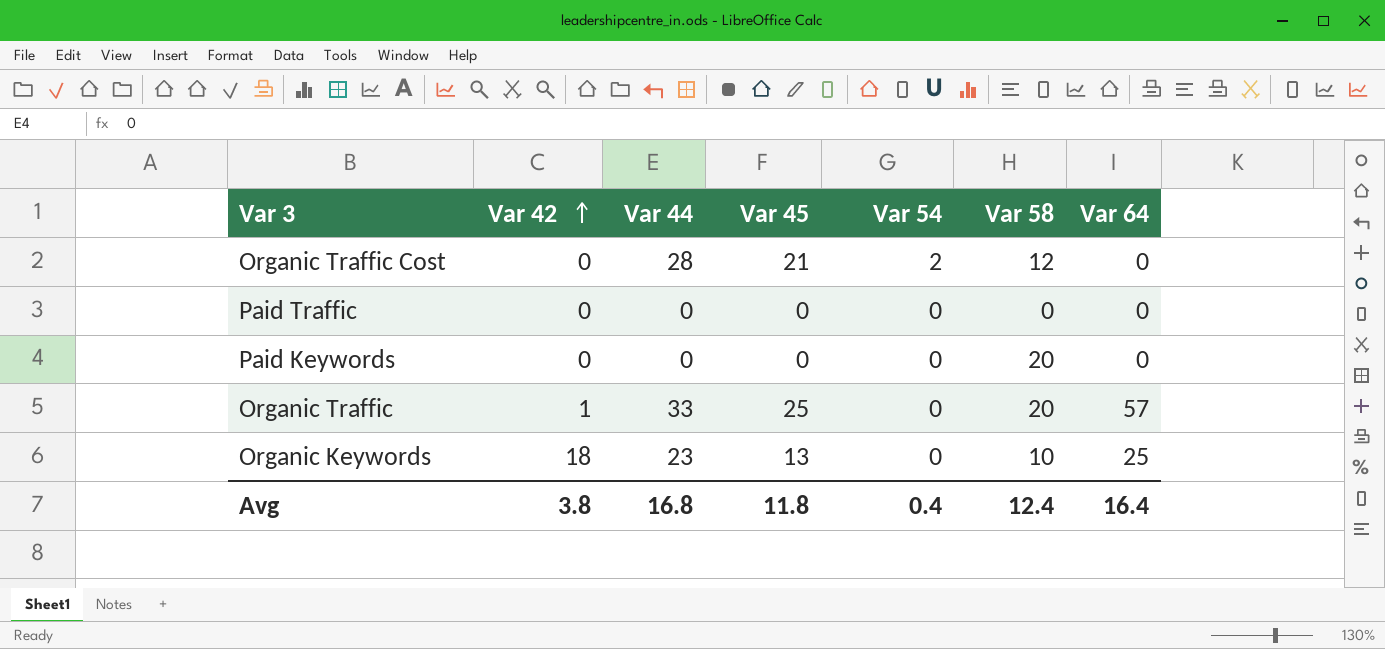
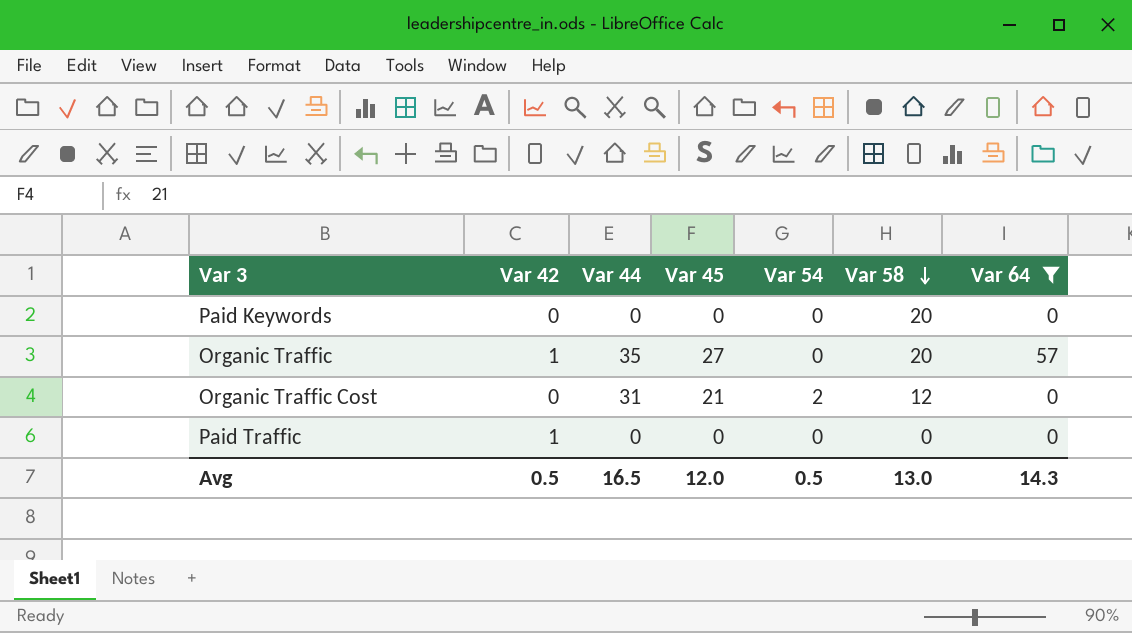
filter: none -> Var 64 != 25
row order: Var 42 ascending -> Var 58 descending
Organic Traffic | Var 44: 33 -> 35
Organic Traffic | Var 45: 25 -> 27
Organic Traffic Cost | Var 44: 28 -> 31
Paid Traffic | Var 42: 0 -> 1
Avg | Var 42: 3.8 -> 0.5
Avg | Var 44: 16.8 -> 16.5
Avg | Var 45: 11.8 -> 12.0
Avg | Var 54: 0.4 -> 0.5
Avg | Var 58: 12.4 -> 13.0
Avg | Var 64: 16.4 -> 14.3

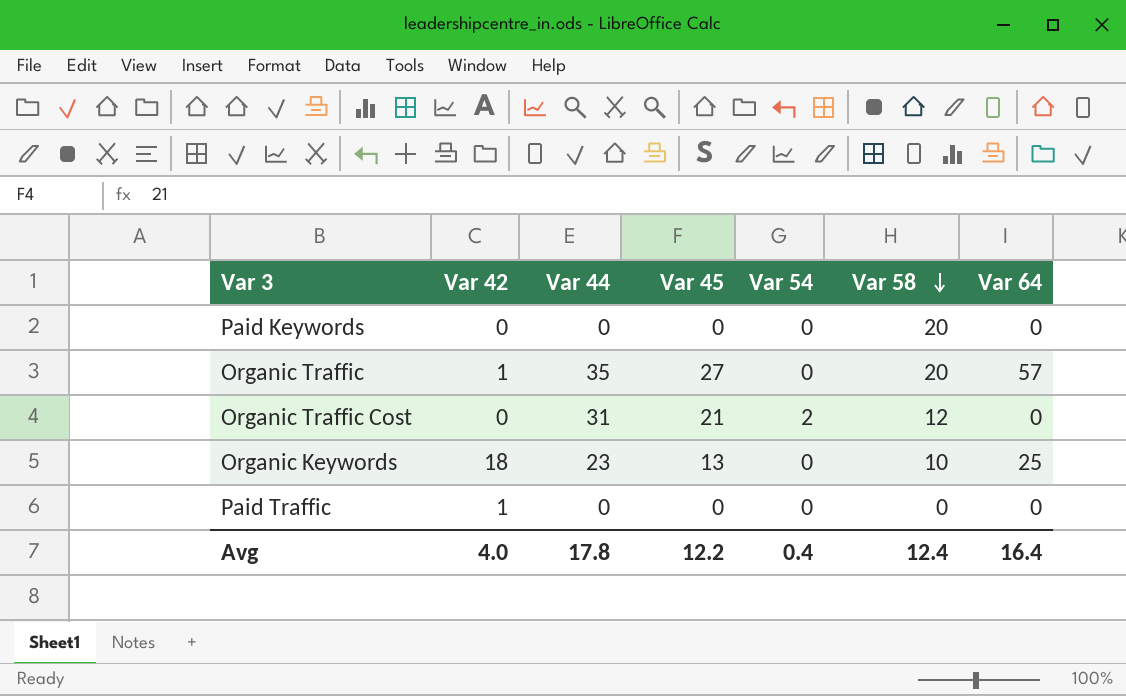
filter: Var 64 != 25 -> none
Avg | Var 42: 0.5 -> 4.0
Avg | Var 44: 16.5 -> 17.8
Avg | Var 45: 12.0 -> 12.2
Avg | Var 54: 0.5 -> 0.4
Avg | Var 58: 13.0 -> 12.4
Avg | Var 64: 14.3 -> 16.4

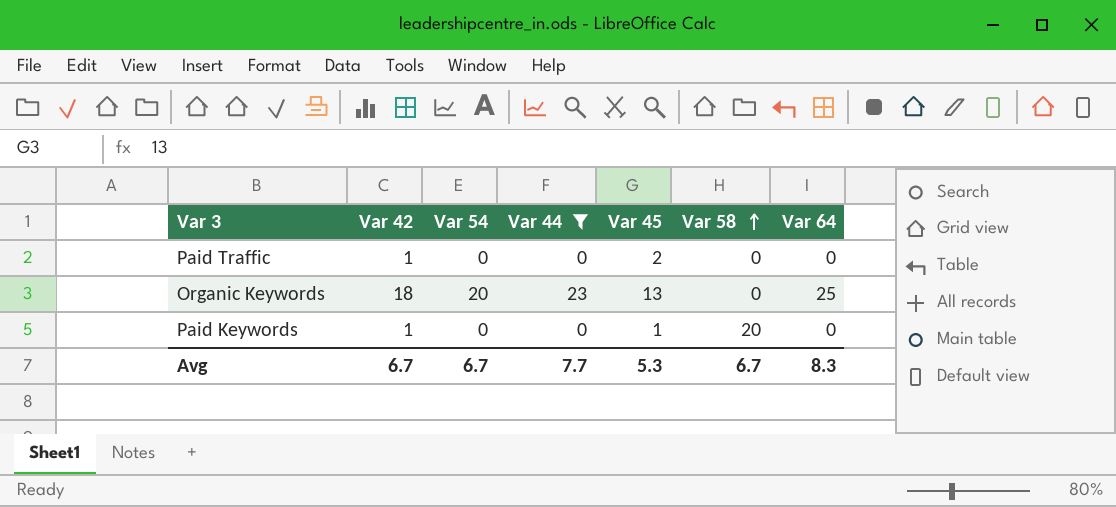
filter: none -> Var 44 <= 23
row order: Var 58 descending -> Var 58 ascending
column Var 54 | position: 5 -> 3
Paid Traffic | Var 45: 0 -> 2
Organic Keywords | Var 54: 0 -> 20
Organic Keywords | Var 58: 10 -> 0
Paid Keywords | Var 42: 0 -> 1
Paid Keywords | Var 45: 0 -> 1
Avg | Var 42: 4.0 -> 6.7
Avg | Var 54: 0.4 -> 6.7
Avg | Var 44: 17.8 -> 7.7
Avg | Var 45: 12.2 -> 5.3
Avg | Var 58: 12.4 -> 6.7
Avg | Var 64: 16.4 -> 8.3

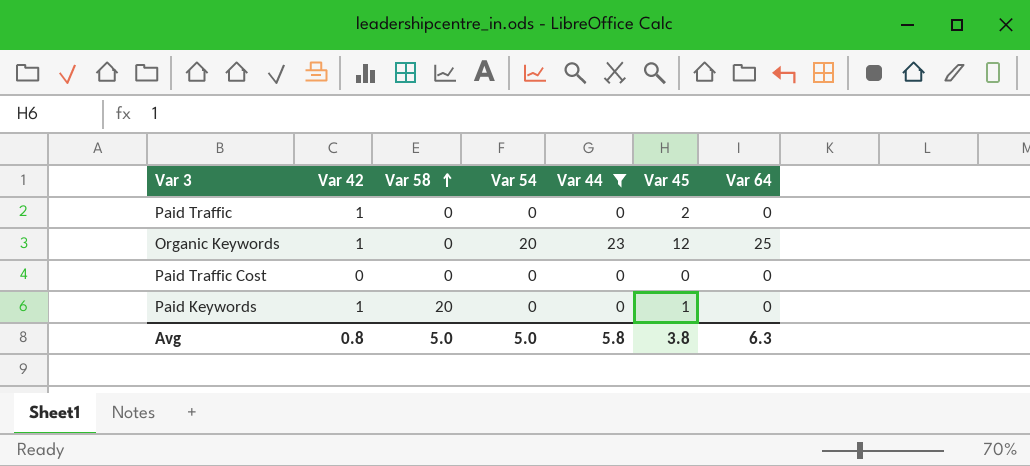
column Var 58 | position: 6 -> 3
Organic Keywords | Var 42: 18 -> 1
Organic Keywords | Var 45: 13 -> 12
row Paid Traffic Cost: none -> 0 | 0 | 0 | 0 | 0 | 0
Avg | Var 42: 6.7 -> 0.8
Avg | Var 58: 6.7 -> 5.0
Avg | Var 54: 6.7 -> 5.0
Avg | Var 44: 7.7 -> 5.8
Avg | Var 45: 5.3 -> 3.8
Avg | Var 64: 8.3 -> 6.3

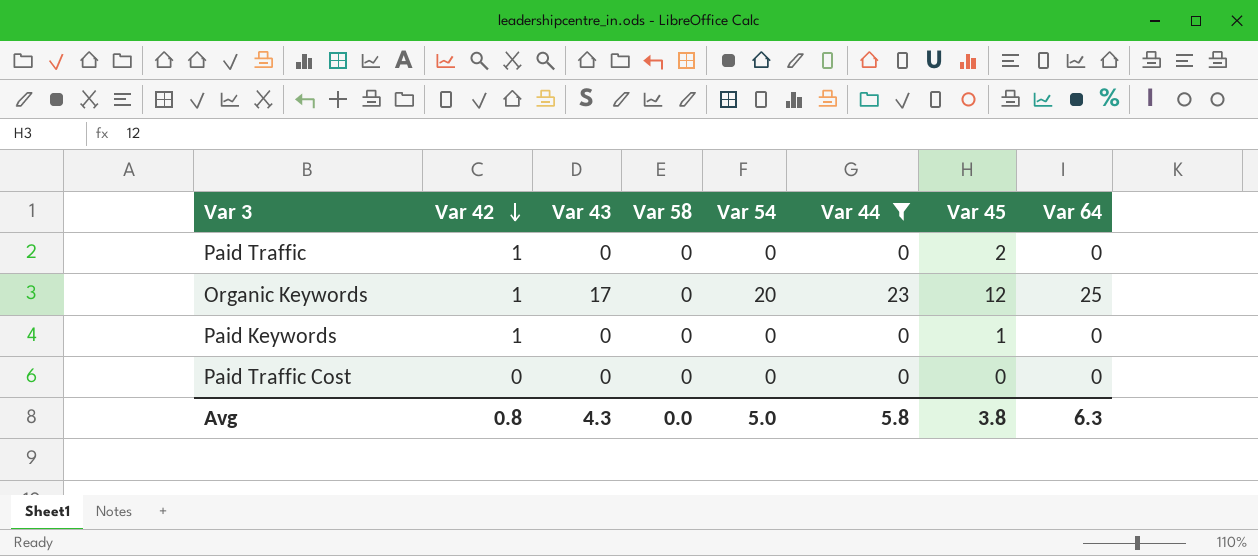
row order: Var 58 ascending -> Var 42 descending
column Var 43 | position: none -> 3
Paid Keywords | Var 58: 20 -> 0
Avg | Var 58: 5.0 -> 0.0

